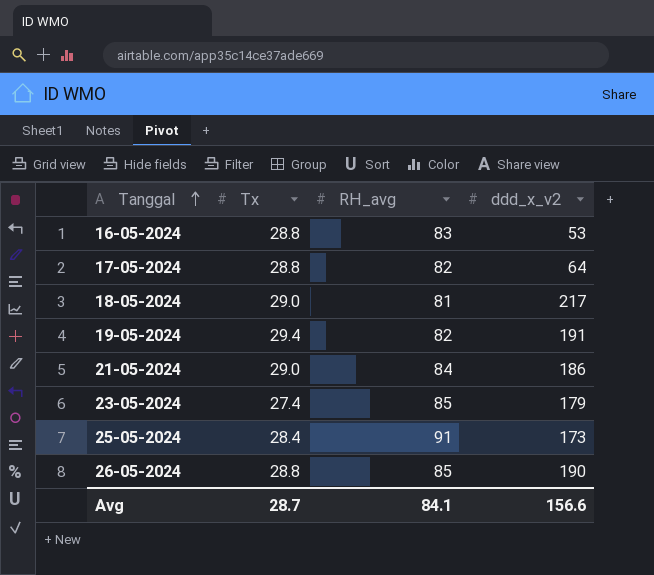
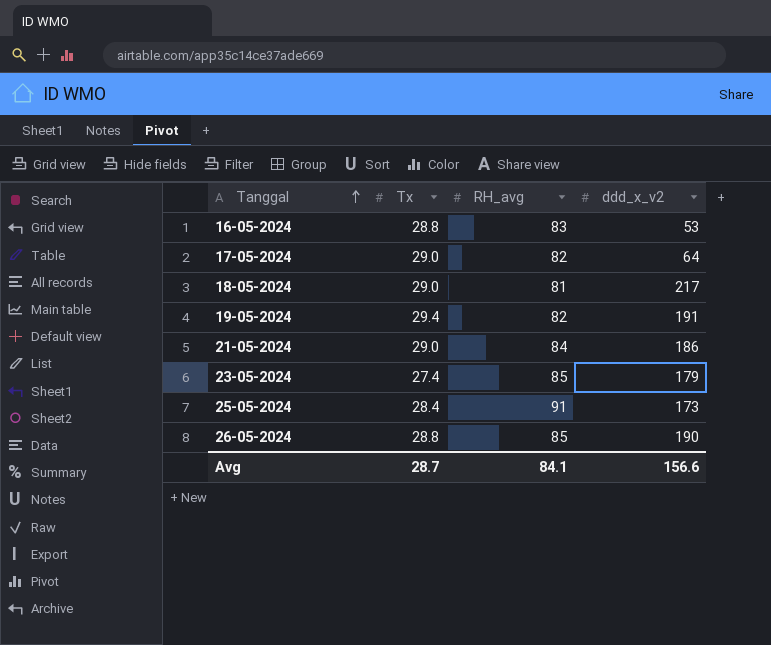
17-05-2024 | Tx: 28.8 -> 29.0

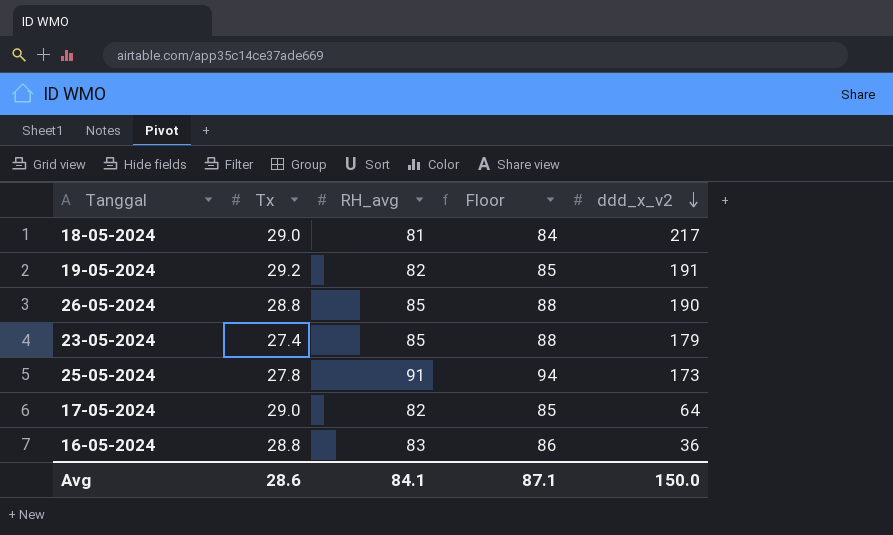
row order: Tanggal ascending -> ddd_x_v2 descending
column Floor | formula: none -> [RH_avg] + 3
row 21-05-2024: 29.0 | 84 | 186 -> none
19-05-2024 | Tx: 29.4 -> 29.2
25-05-2024 | Tx: 28.4 -> 27.8
16-05-2024 | ddd_x_v2: 53 -> 36
Avg | Tx: 28.7 -> 28.6
Avg | ddd_x_v2: 156.6 -> 150.0

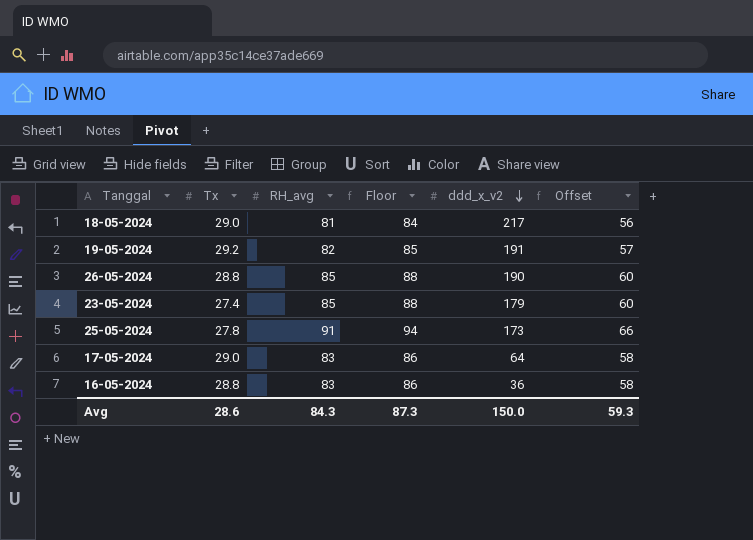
column Offset | formula: none -> [RH_avg] - 25
17-05-2024 | RH_avg: 82 -> 83
17-05-2024 | Floor: 85 -> 86
Avg | RH_avg: 84.1 -> 84.3
Avg | Floor: 87.1 -> 87.3

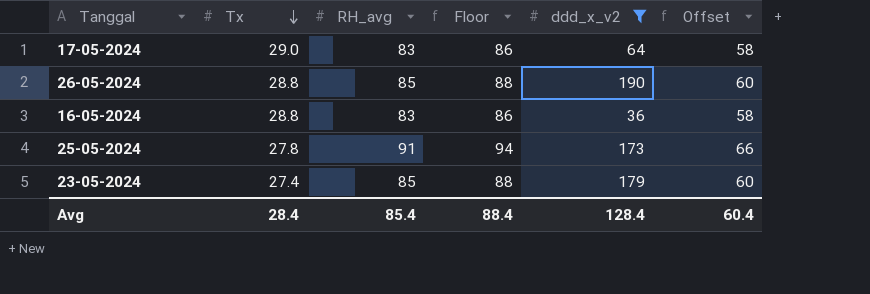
filter: none -> ddd_x_v2 <= 190
row order: ddd_x_v2 descending -> Tx descending
Avg | Tx: 28.6 -> 28.4
Avg | RH_avg: 84.3 -> 85.4
Avg | Floor: 87.3 -> 88.4
Avg | ddd_x_v2: 150.0 -> 128.4
Avg | Offset: 59.3 -> 60.4

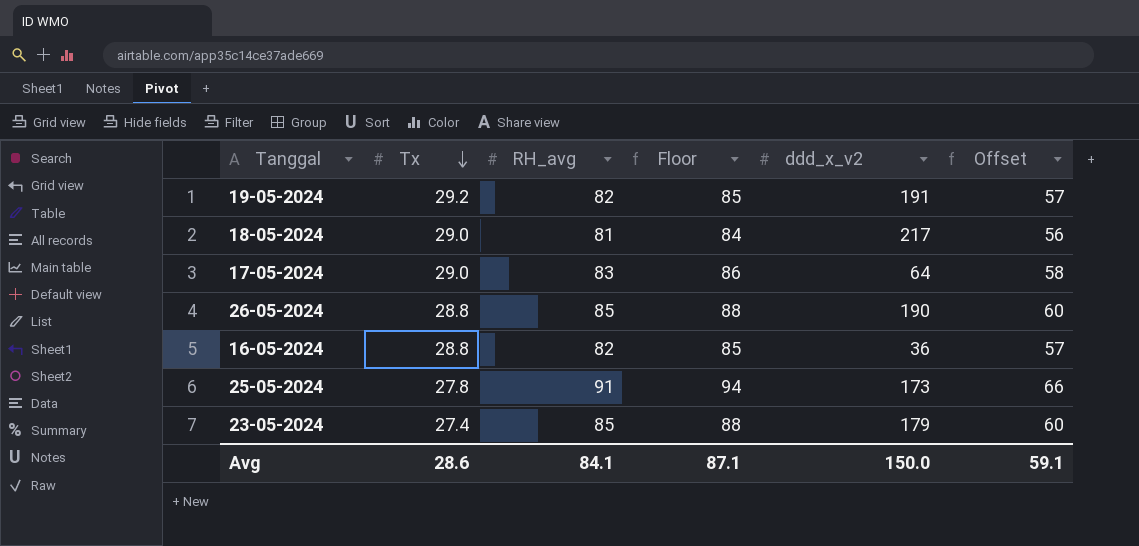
filter: ddd_x_v2 <= 190 -> none
16-05-2024 | RH_avg: 83 -> 82
16-05-2024 | Floor: 86 -> 85
16-05-2024 | Offset: 58 -> 57
Avg | Tx: 28.4 -> 28.6
Avg | RH_avg: 85.4 -> 84.1
Avg | Floor: 88.4 -> 87.1
Avg | ddd_x_v2: 128.4 -> 150.0
Avg | Offset: 60.4 -> 59.1

